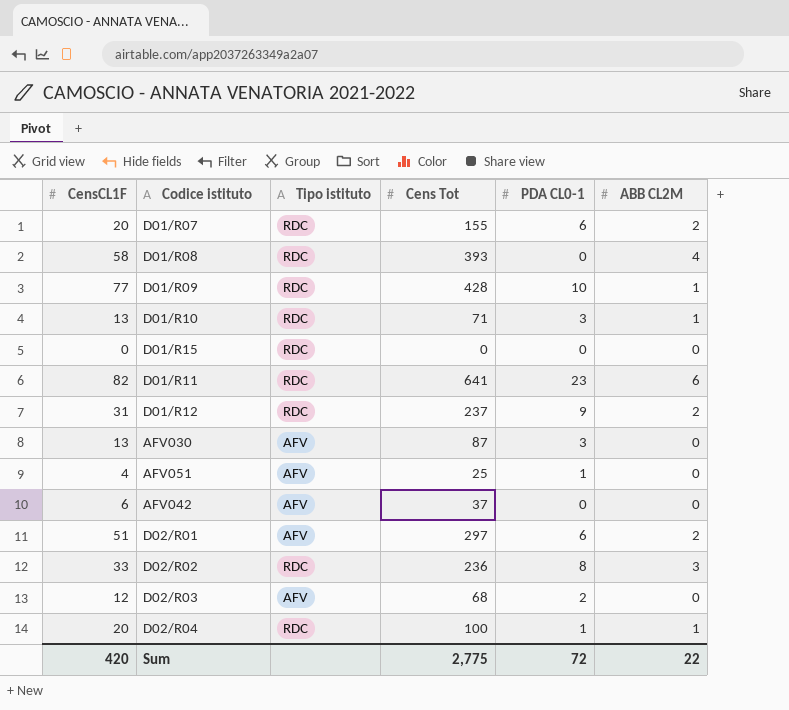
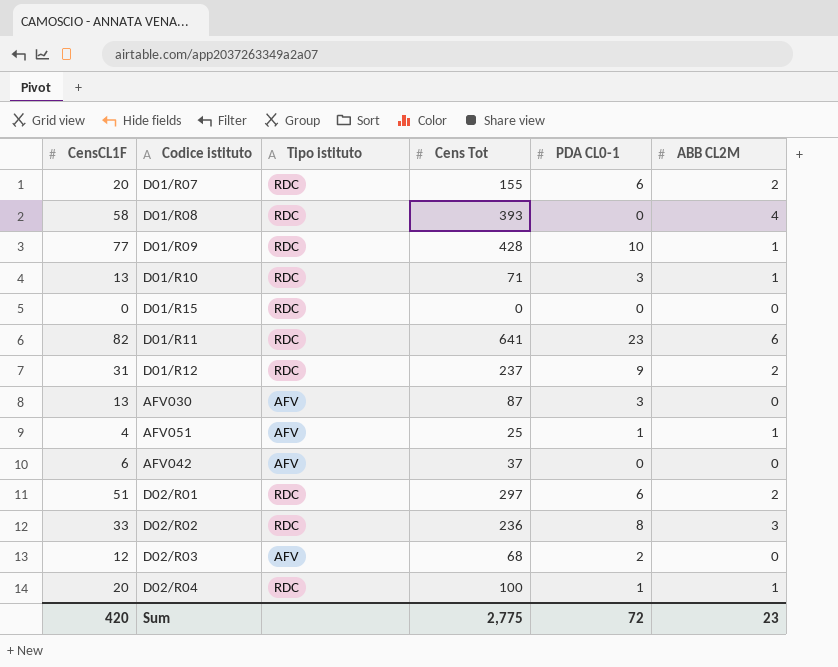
AFV051 | ABB CL2M: 0 -> 1
D02/R01 | Tipo istituto: AFV -> RDC
Sum | ABB CL2M: 22 -> 23

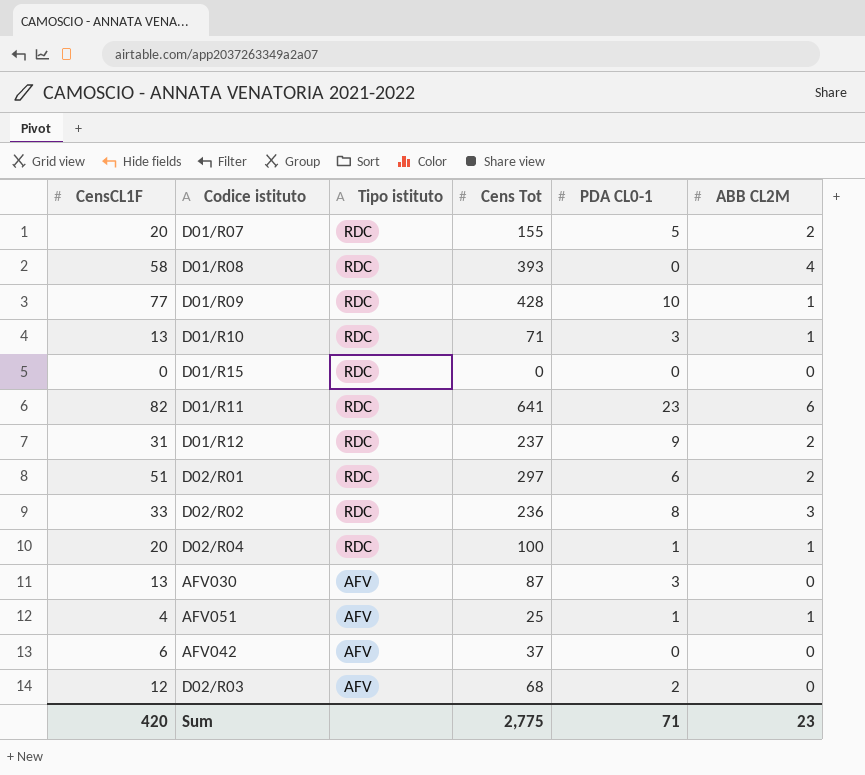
row order: none -> Tipo istituto descending
D01/R07 | PDA CL0-1: 6 -> 5
Sum | PDA CL0-1: 72 -> 71

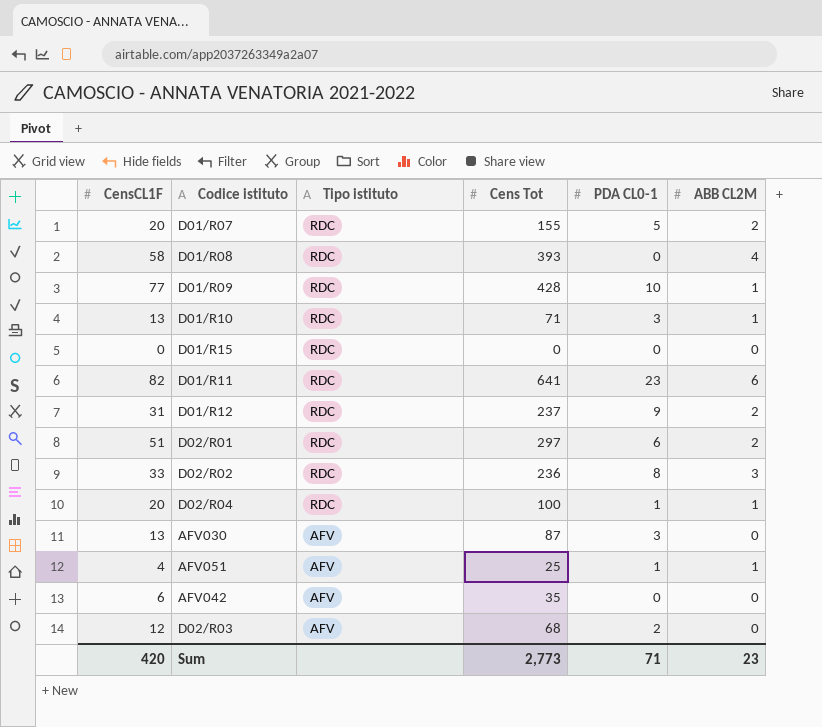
AFV042 | Cens Tot: 37 -> 35
Sum | Cens Tot: 2,775 -> 2,773

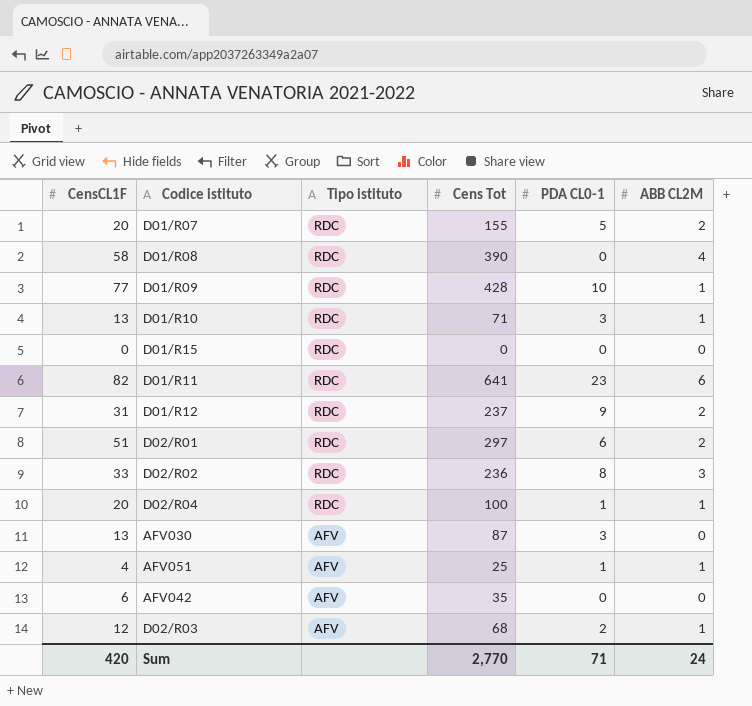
D01/R08 | Cens Tot: 393 -> 390
D02/R03 | ABB CL2M: 0 -> 1
Sum | Cens Tot: 2,773 -> 2,770
Sum | ABB CL2M: 23 -> 24

